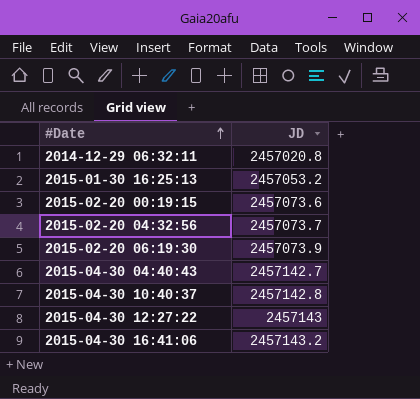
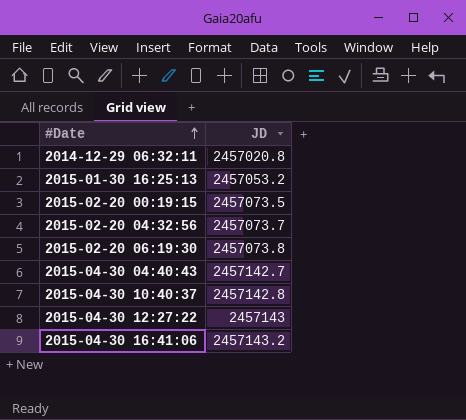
2015-02-20 00:19:15 | JD: 2457073.6 -> 2457073.5
2015-02-20 06:19:30 | JD: 2457073.9 -> 2457073.8

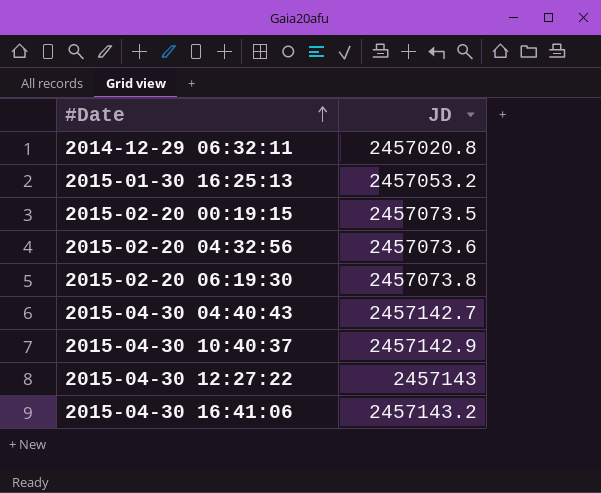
2015-02-20 04:32:56 | JD: 2457073.7 -> 2457073.6
2015-04-30 10:40:37 | JD: 2457142.8 -> 2457142.9

